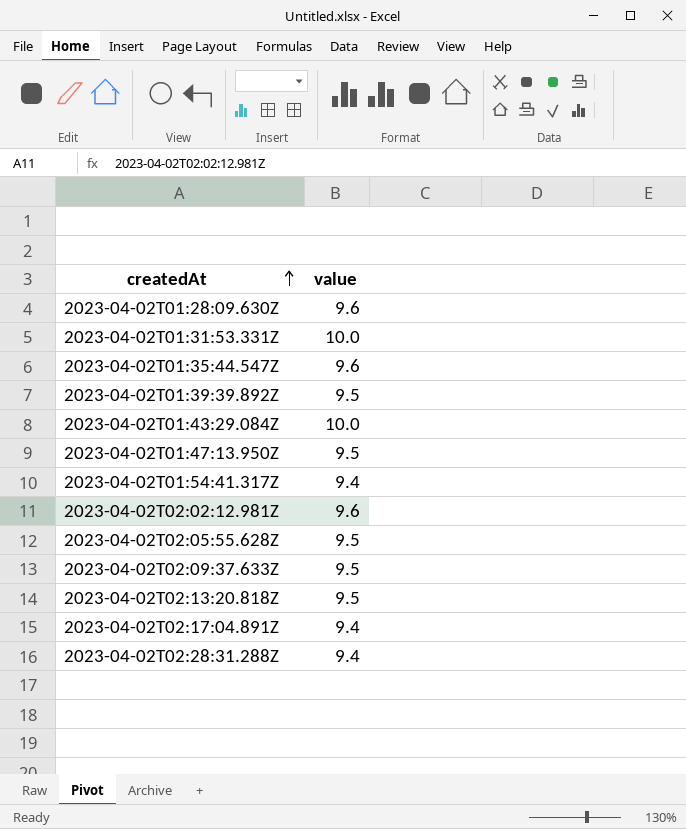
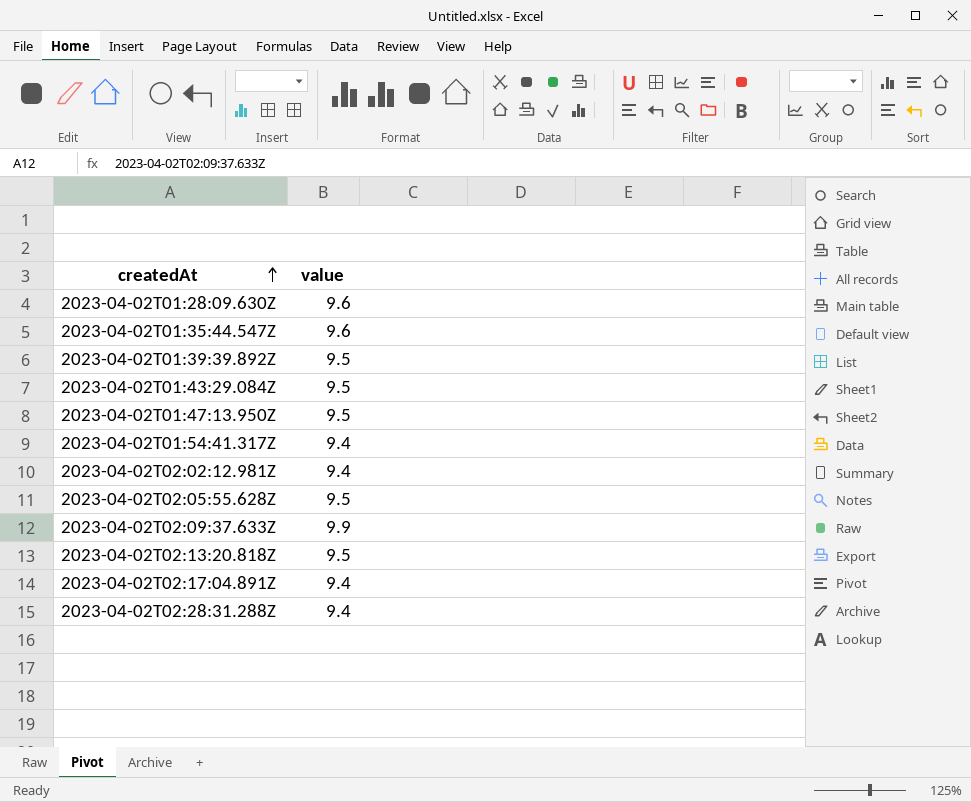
row 2023-04-02T01:31:53.331Z: 10.0 -> none
2023-04-02T01:43:29.084Z | value: 10.0 -> 9.5
2023-04-02T02:02:12.981Z | value: 9.6 -> 9.4
2023-04-02T02:09:37.633Z | value: 9.5 -> 9.9

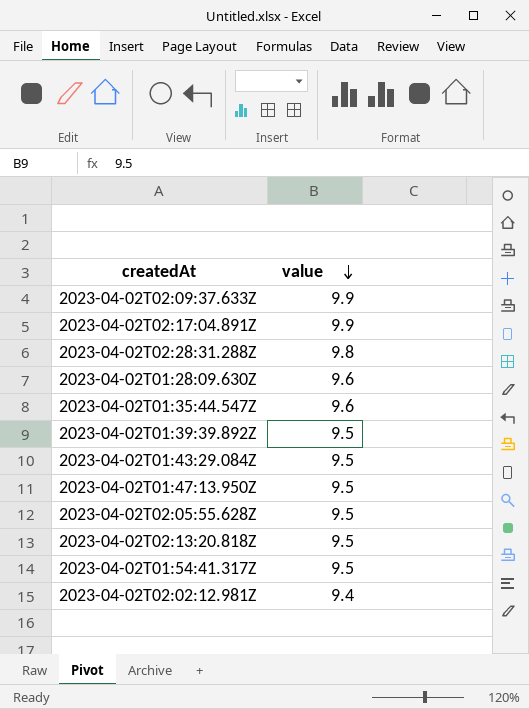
row order: createdAt ascending -> value descending
2023-04-02T02:17:04.891Z | value: 9.4 -> 9.9
2023-04-02T02:28:31.288Z | value: 9.4 -> 9.8
2023-04-02T01:54:41.317Z | value: 9.4 -> 9.5

